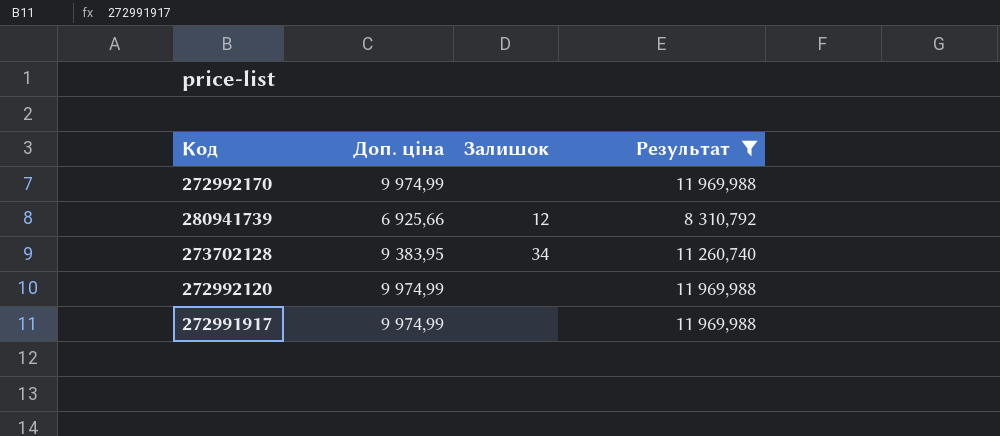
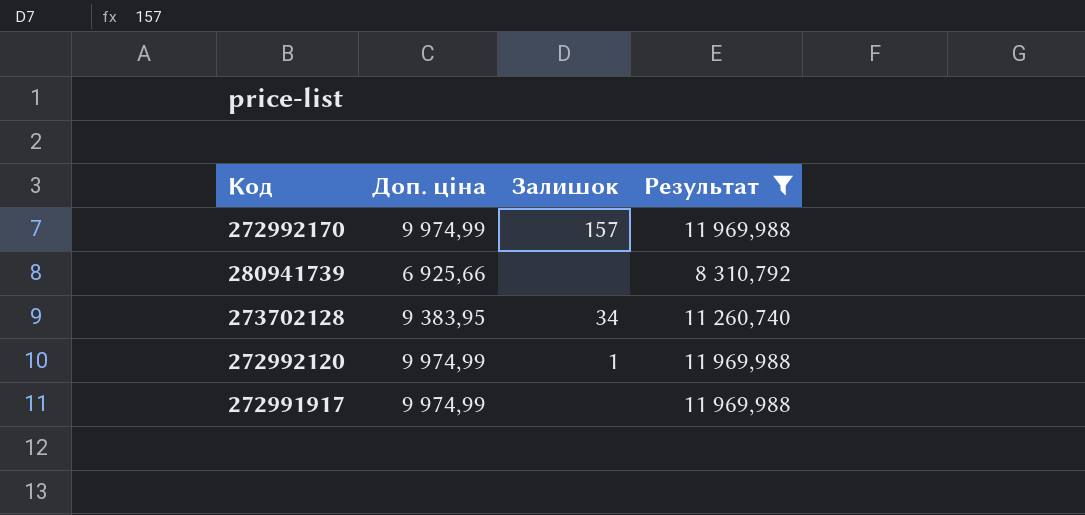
272992170 | Залишок: none -> 157
280941739 | Залишок: 12 -> none
272992120 | Залишок: none -> 1

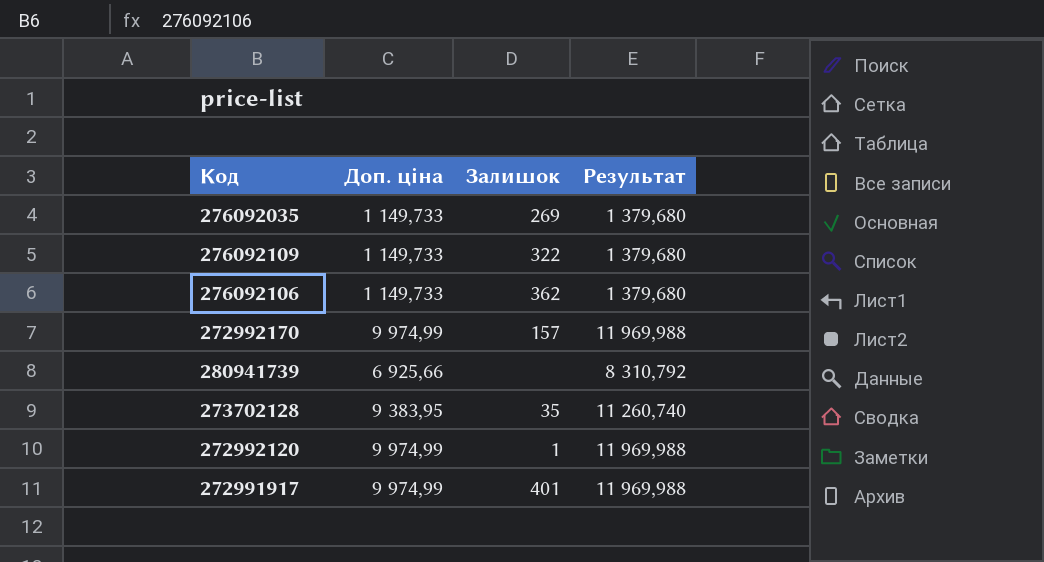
filter: Результат != 1 379,680 -> none
273702128 | Залишок: 34 -> 35
272991917 | Залишок: none -> 401

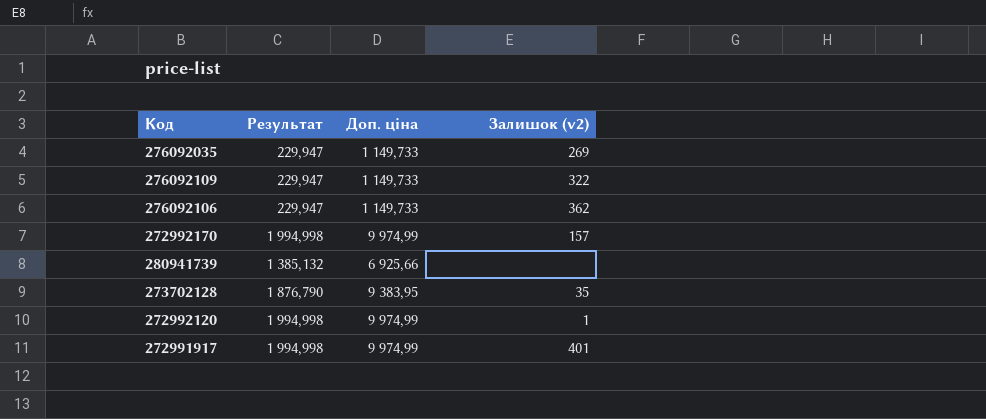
column Результат | formula: [Доп. ціна] * 1,2 -> [Доп. ціна] * 0,2
column Результат | position: 4 -> 2
column name: Залишок -> Залишок (v2)

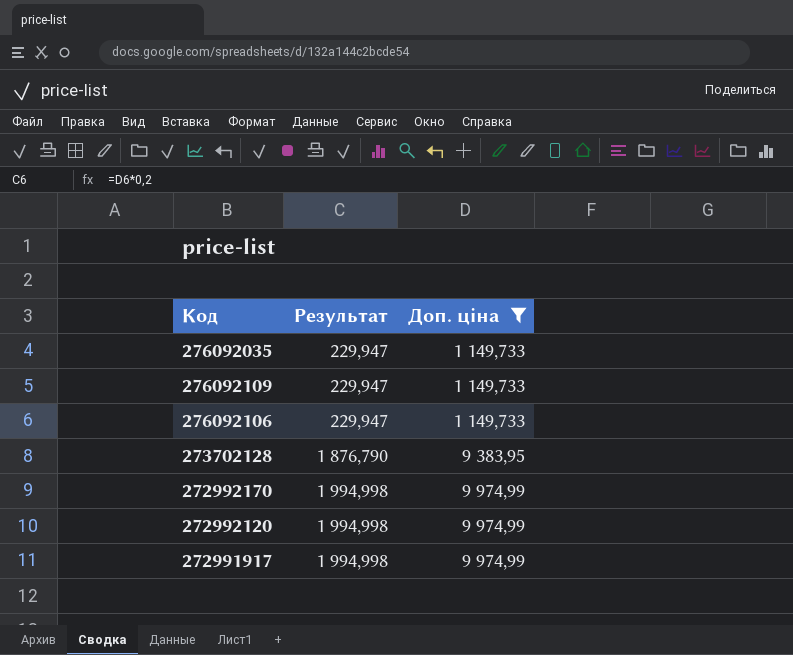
filter: none -> Доп. ціна != 6 925,66
row order: none -> Результат ascending
column Залишок (v2) | position: 4 -> none

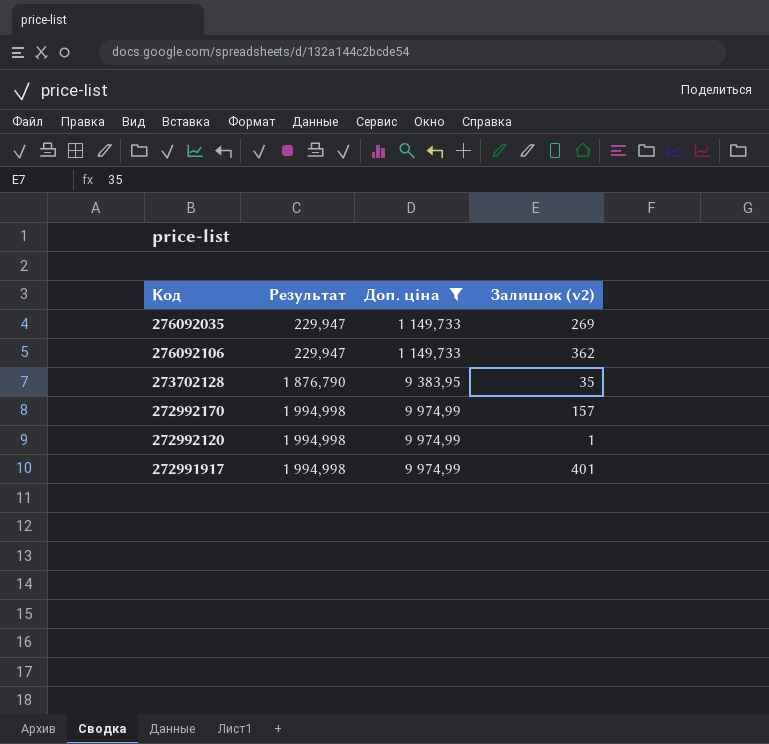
column Залишок (v2) | position: none -> 4
row 276092109: 229,947 | 1 149,733 -> none

